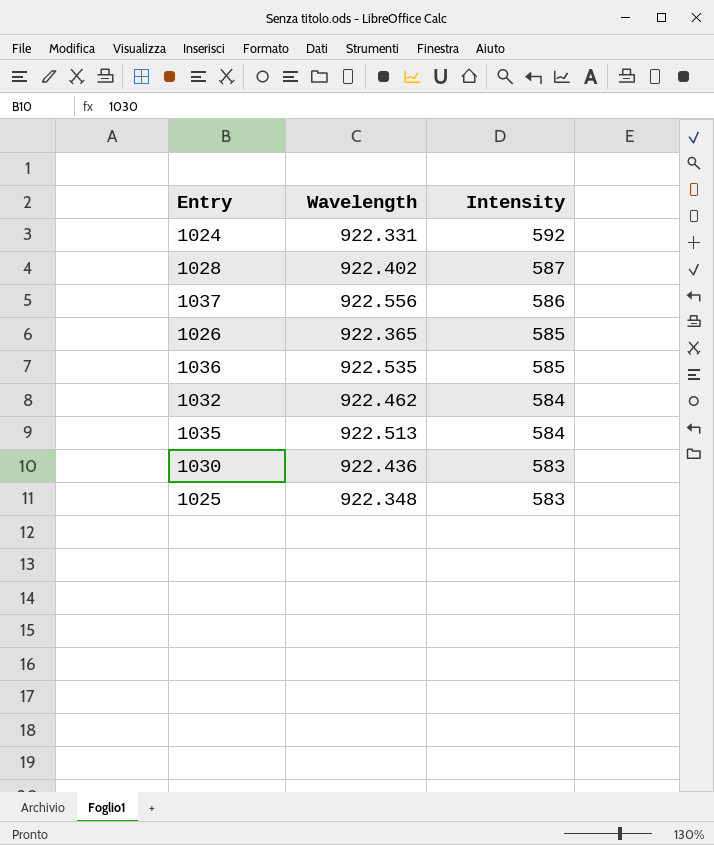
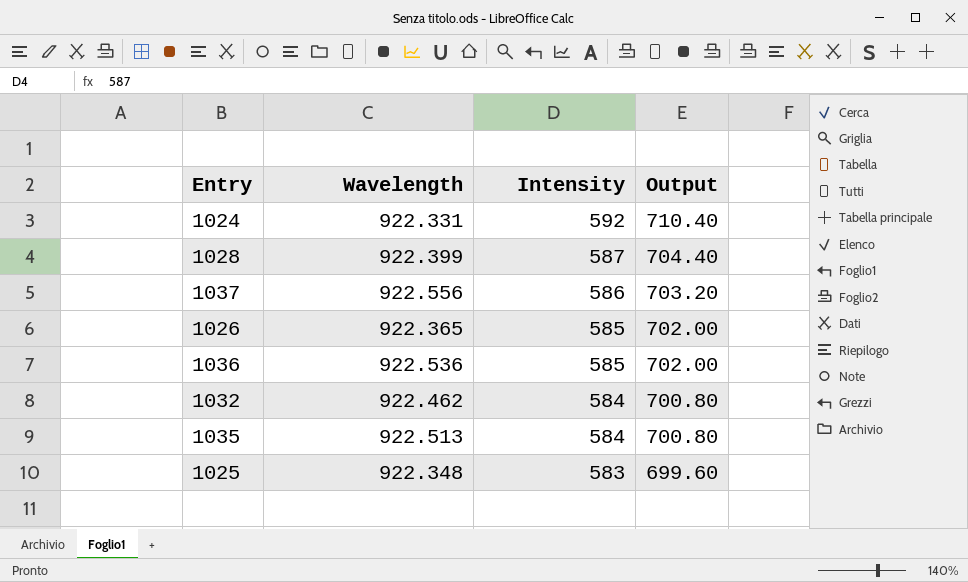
column Output | formula: none -> [Intensity] * 1.2
row 1030: 922.436 | 583 -> none
1028 | Wavelength: 922.402 -> 922.399
1036 | Wavelength: 922.535 -> 922.536

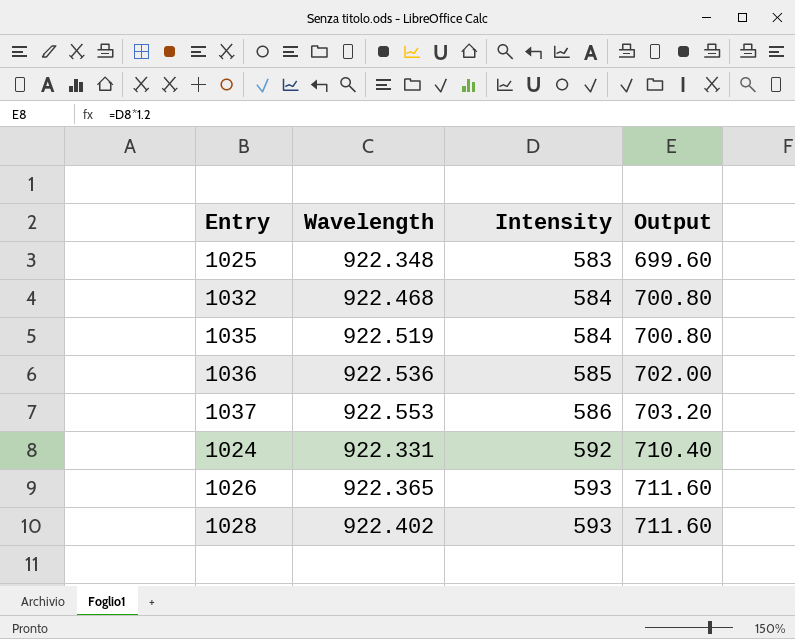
row order: Intensity descending -> Intensity ascending
1032 | Wavelength: 922.462 -> 922.468
1035 | Wavelength: 922.513 -> 922.519
1037 | Wavelength: 922.556 -> 922.553
1026 | Intensity: 585 -> 593
1026 | Output: 702.00 -> 711.60
1028 | Wavelength: 922.399 -> 922.402
1028 | Intensity: 587 -> 593
1028 | Output: 704.40 -> 711.60

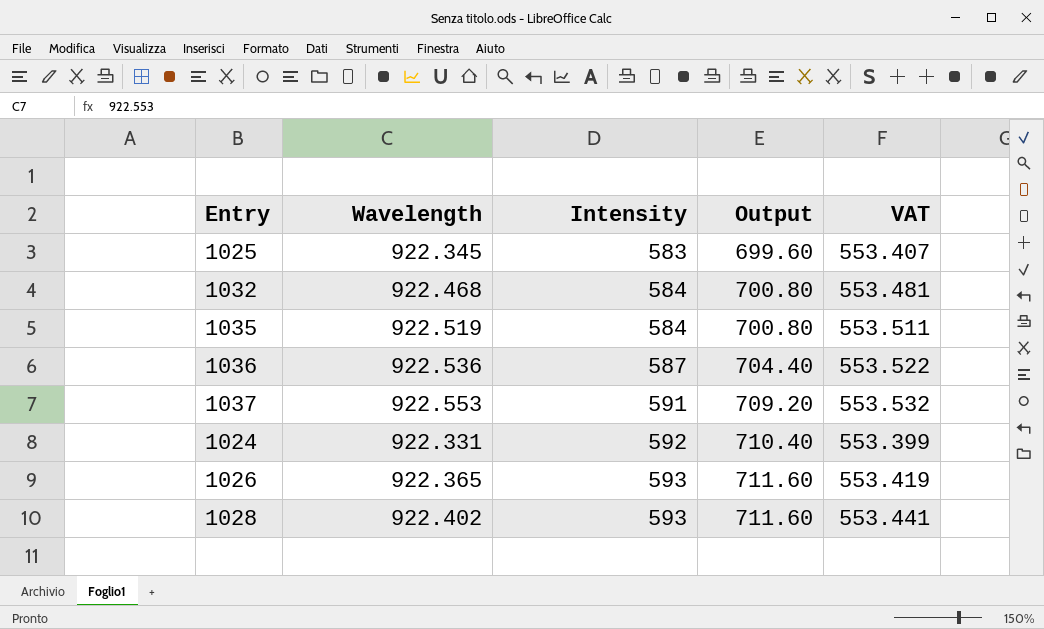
column VAT | formula: none -> [Wavelength] * 0.6
1025 | Wavelength: 922.348 -> 922.345
1036 | Intensity: 585 -> 587
1036 | Output: 702.00 -> 704.40
1037 | Intensity: 586 -> 591
1037 | Output: 703.20 -> 709.20

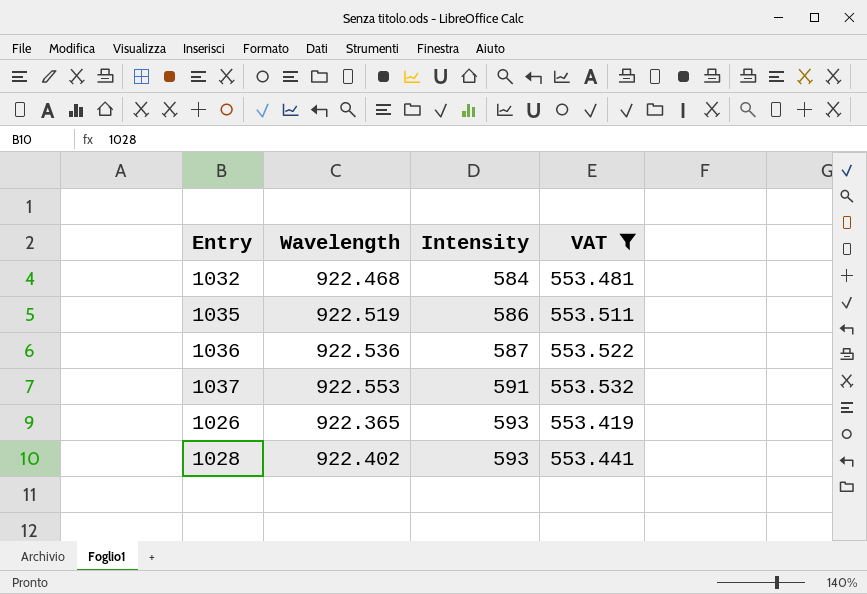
filter: none -> VAT >= 553.419
column Output | formula: [Intensity] * 1.2 -> none
1035 | Intensity: 584 -> 586

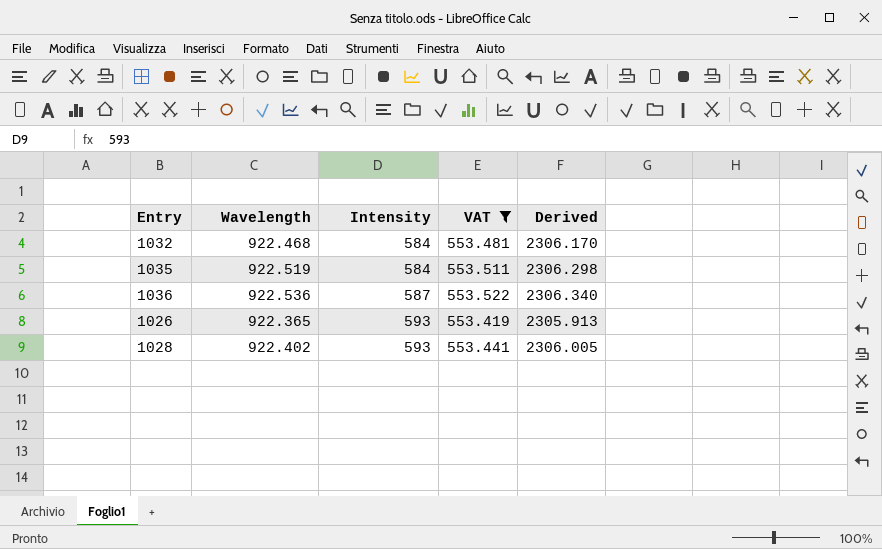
column Derived | formula: none -> [Wavelength] * 2.5
row 1037: 922.553 | 591 | 553.532 -> none
1035 | Intensity: 586 -> 584

